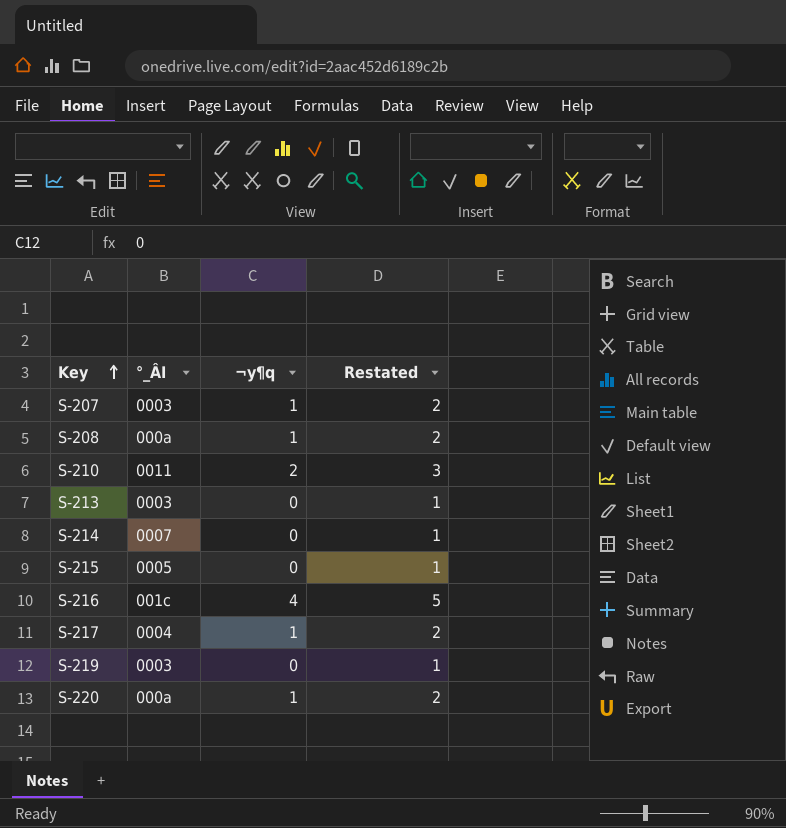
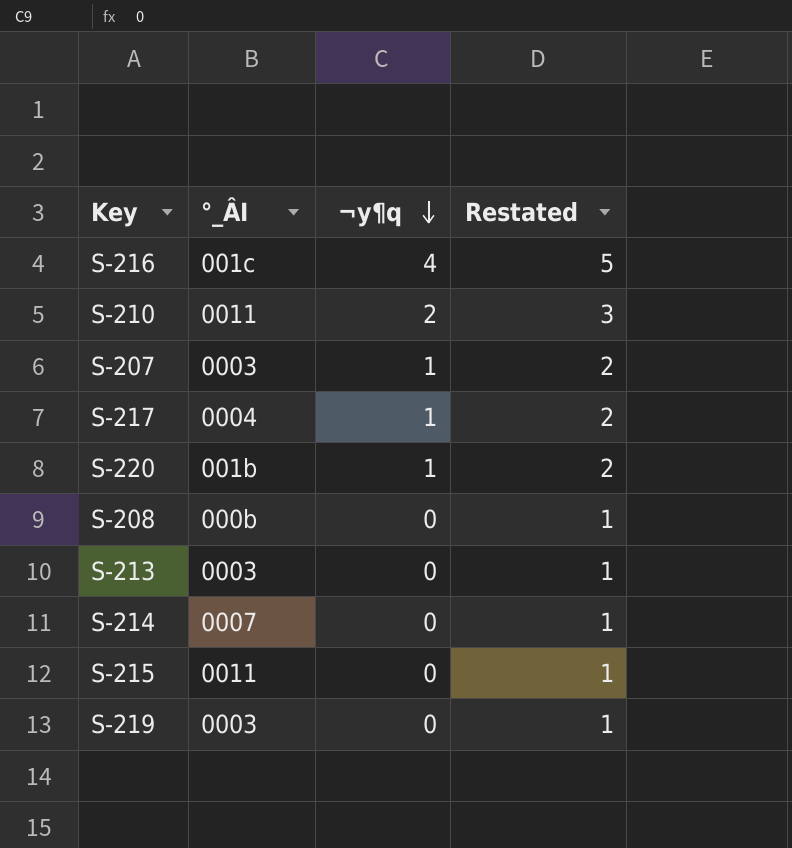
row order: Key ascending -> ¬y¶q descending
S-220 | °_ÂI: 000a -> 001b
S-208 | °_ÂI: 000a -> 000b
S-208 | ¬y¶q: 1 -> 0
S-208 | Restated: 2 -> 1
S-215 | °_ÂI: 0005 -> 0011

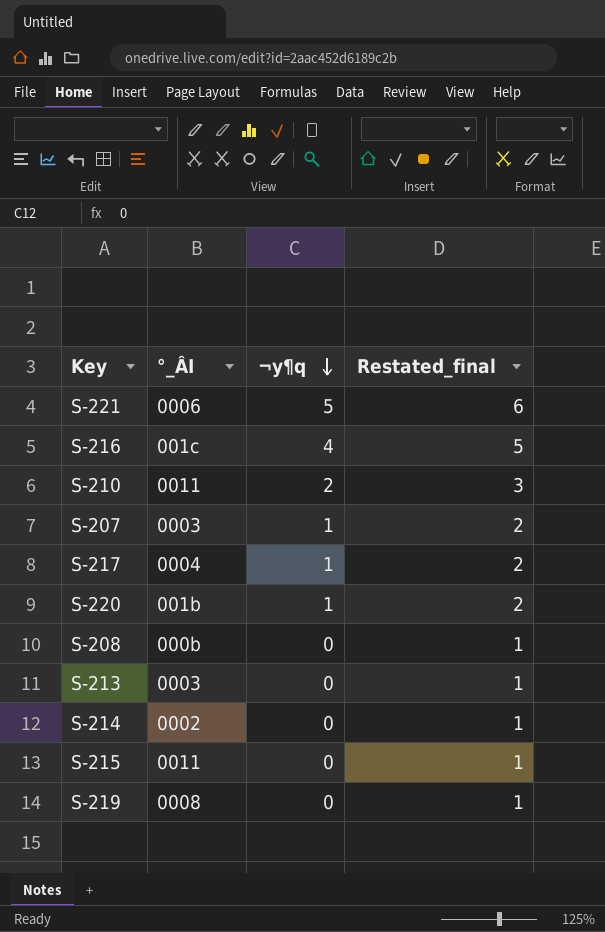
column name: Restated -> Restated_final
row S-221: none -> 0006 | 5 | 6
S-214 | °_ÂI: 0007 -> 0002
S-219 | °_ÂI: 0003 -> 0008

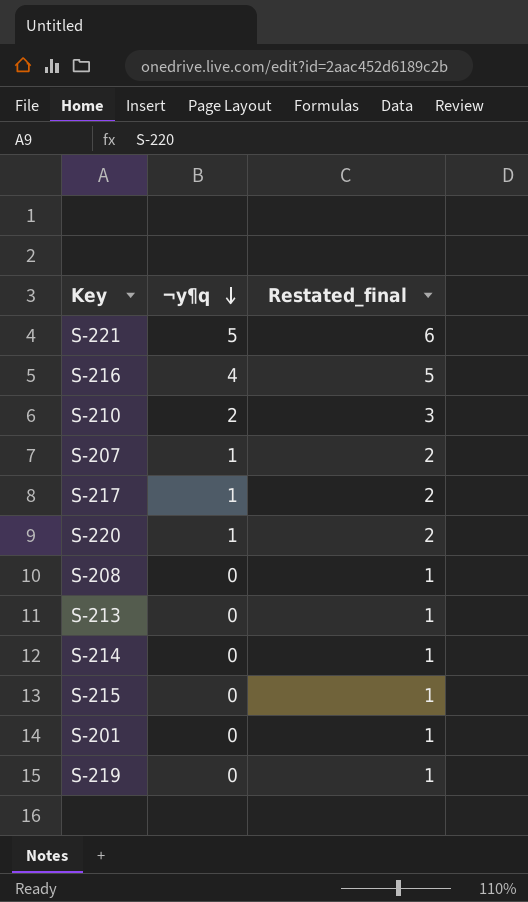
column °_ÂI | position: 2 -> none
row S-201: none -> 0 | 1

